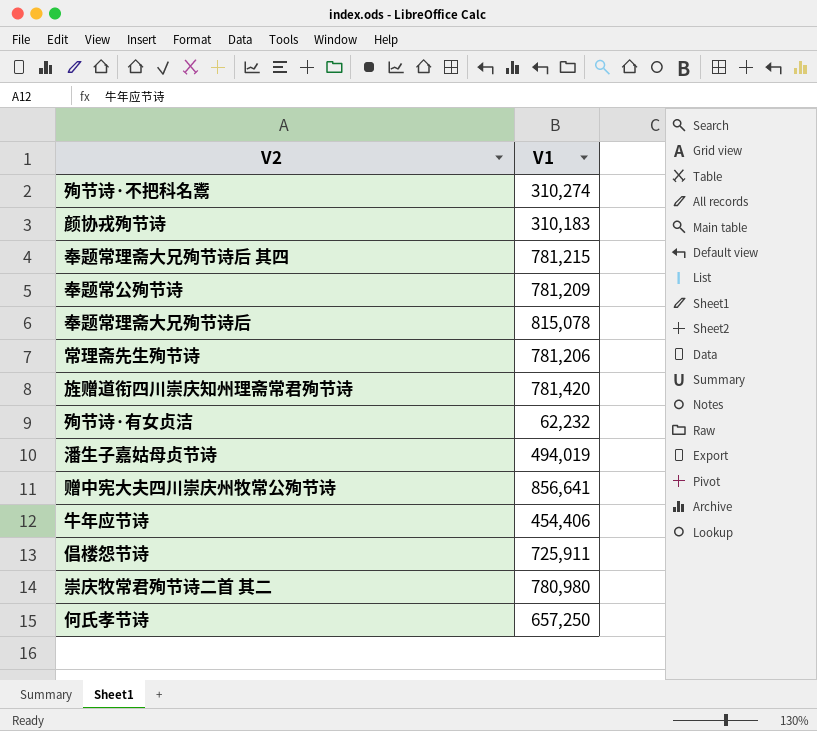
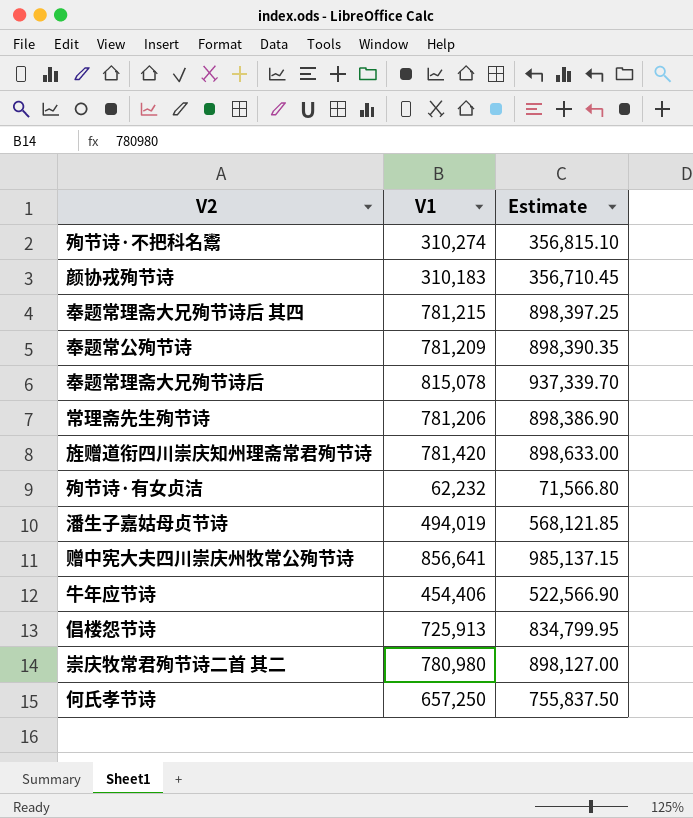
column Estimate | formula: none -> [V1] * 1.15
倡楼怨节诗 | V1: 725,911 -> 725,913

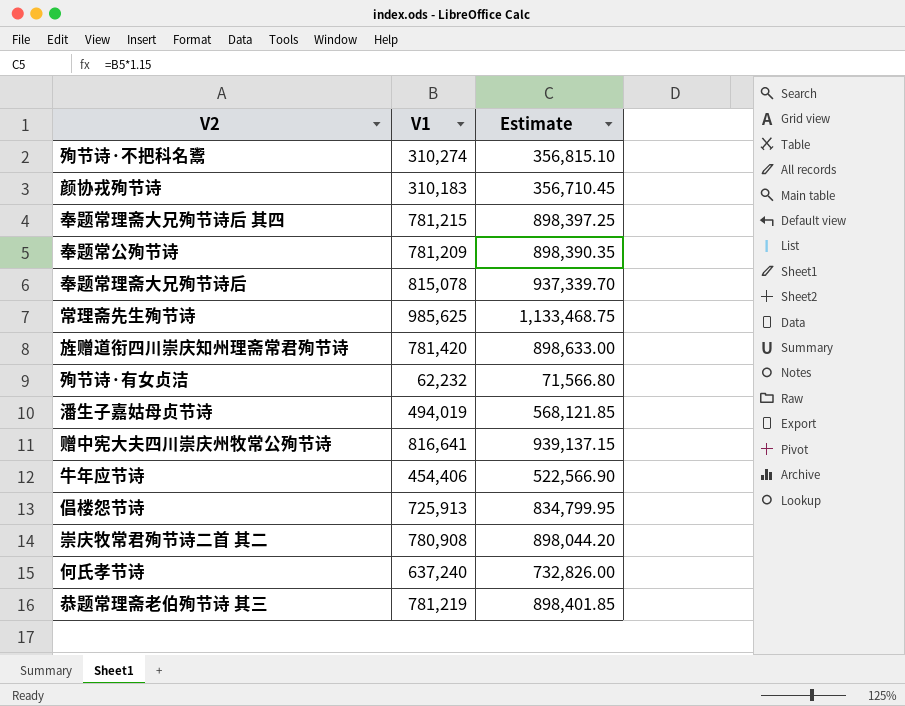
常理斋先生殉节诗 | V1: 781,206 -> 985,625
常理斋先生殉节诗 | Estimate: 898,386.90 -> 1,133,468.75
赠中宪大夫四川崇庆州牧常公殉节诗 | V1: 856,641 -> 816,641
赠中宪大夫四川崇庆州牧常公殉节诗 | Estimate: 985,137.15 -> 939,137.15
崇庆牧常君殉节诗二首 其二 | V1: 780,980 -> 780,908
崇庆牧常君殉节诗二首 其二 | Estimate: 898,127.00 -> 898,044.20
何氏孝节诗 | V1: 657,250 -> 637,240
何氏孝节诗 | Estimate: 755,837.50 -> 732,826.00
row 恭题常理斋老伯殉节诗 其三: none -> 781,219 | 898,401.85

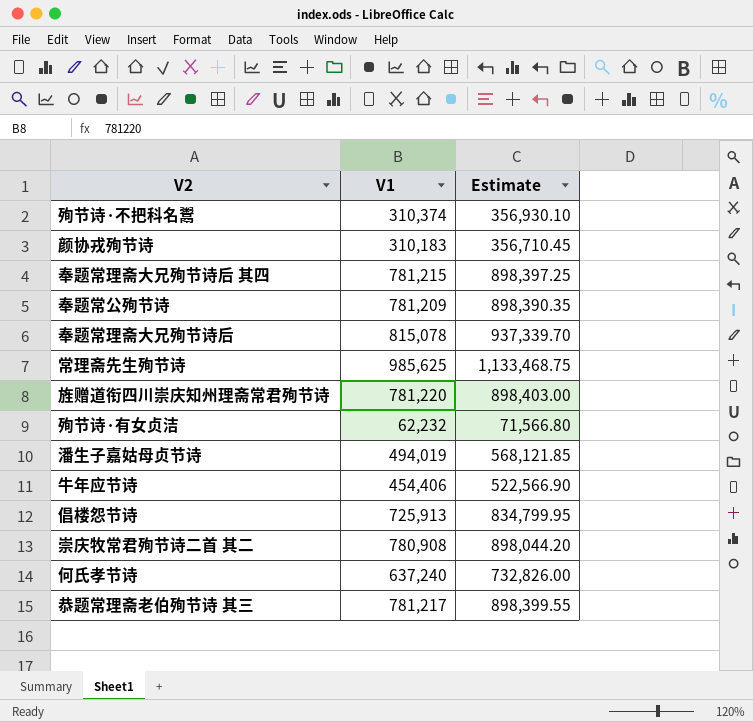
row 赠中宪大夫四川崇庆州牧常公殉节诗: 816,641 | 939,137.15 -> none
殉节诗·不把科名鬻 | V1: 310,274 -> 310,374
殉节诗·不把科名鬻 | Estimate: 356,815.10 -> 356,930.10
旌赠道衔四川崇庆知州理斋常君殉节诗 | V1: 781,420 -> 781,220
旌赠道衔四川崇庆知州理斋常君殉节诗 | Estimate: 898,633.00 -> 898,403.00
恭题常理斋老伯殉节诗 其三 | V1: 781,219 -> 781,217
恭题常理斋老伯殉节诗 其三 | Estimate: 898,401.85 -> 898,399.55

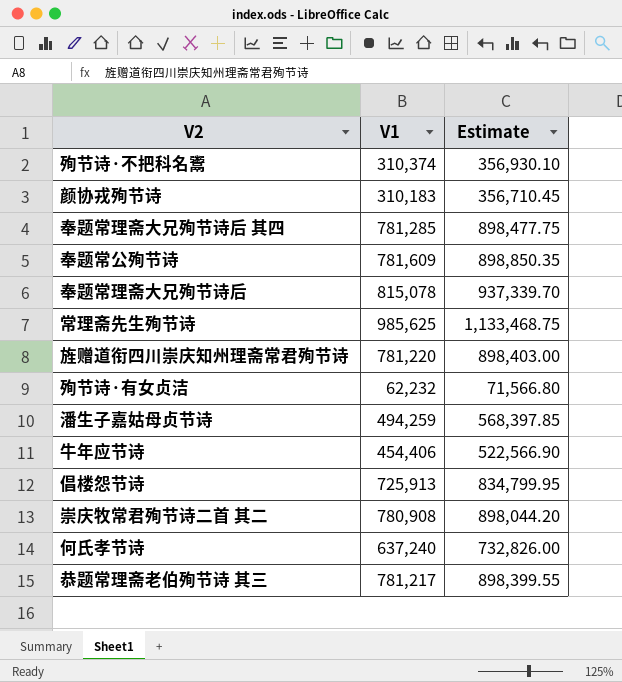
奉题常理斋大兄殉节诗后 其四 | V1: 781,215 -> 781,285
奉题常理斋大兄殉节诗后 其四 | Estimate: 898,397.25 -> 898,477.75
奉题常公殉节诗 | V1: 781,209 -> 781,609
奉题常公殉节诗 | Estimate: 898,390.35 -> 898,850.35
潘生子嘉姑母贞节诗 | V1: 494,019 -> 494,259
潘生子嘉姑母贞节诗 | Estimate: 568,121.85 -> 568,397.85

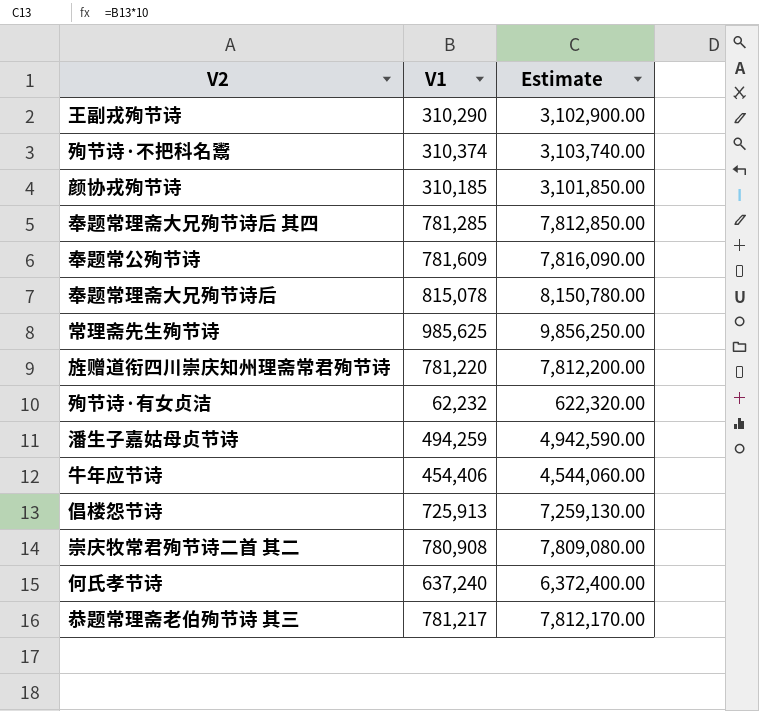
column Estimate | formula: [V1] * 1.15 -> [V1] * 10
row 王副戎殉节诗: none -> 310,290 | 3,102,900.00
颜协戎殉节诗 | V1: 310,183 -> 310,185

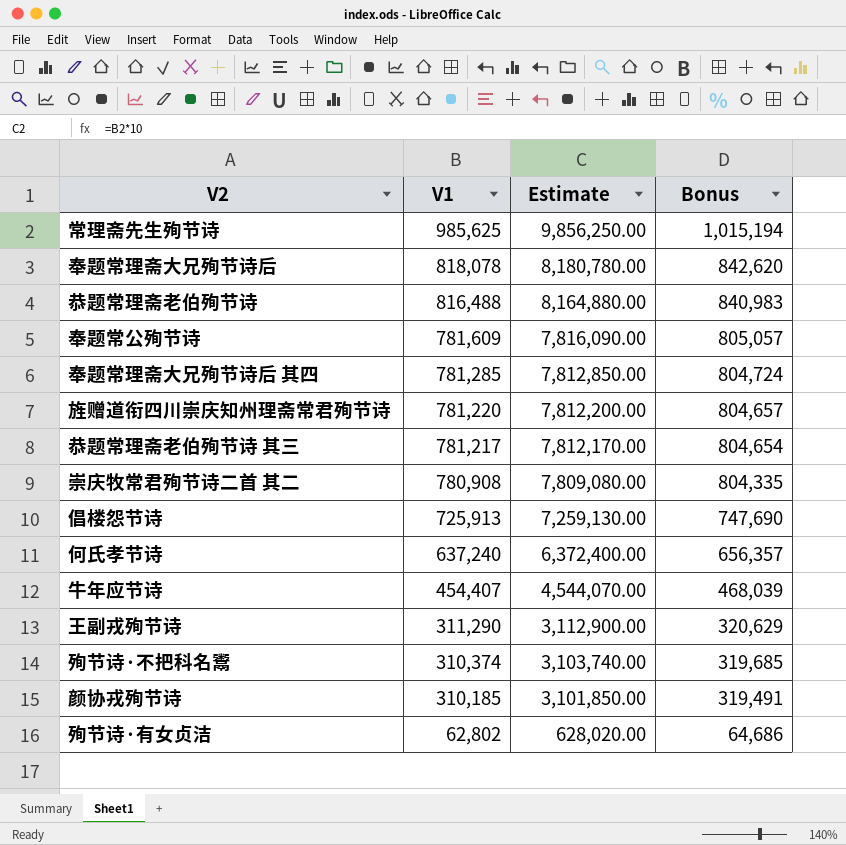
row order: none -> V1 descending
column Bonus | formula: none -> [V1] * 1.03
row 潘生子嘉姑母贞节诗: 494,259 | 4,942,590.00 -> none
奉题常理斋大兄殉节诗后 | V1: 815,078 -> 818,078
奉题常理斋大兄殉节诗后 | Estimate: 8,150,780.00 -> 8,180,780.00
row 恭题常理斋老伯殉节诗: none -> 816,488 | 8,164,880.00 | 840,983
牛年应节诗 | V1: 454,406 -> 454,407
牛年应节诗 | Estimate: 4,544,060.00 -> 4,544,070.00
王副戎殉节诗 | V1: 310,290 -> 311,290
王副戎殉节诗 | Estimate: 3,102,900.00 -> 3,112,900.00
殉节诗·有女贞洁 | V1: 62,232 -> 62,802
殉节诗·有女贞洁 | Estimate: 622,320.00 -> 628,020.00

